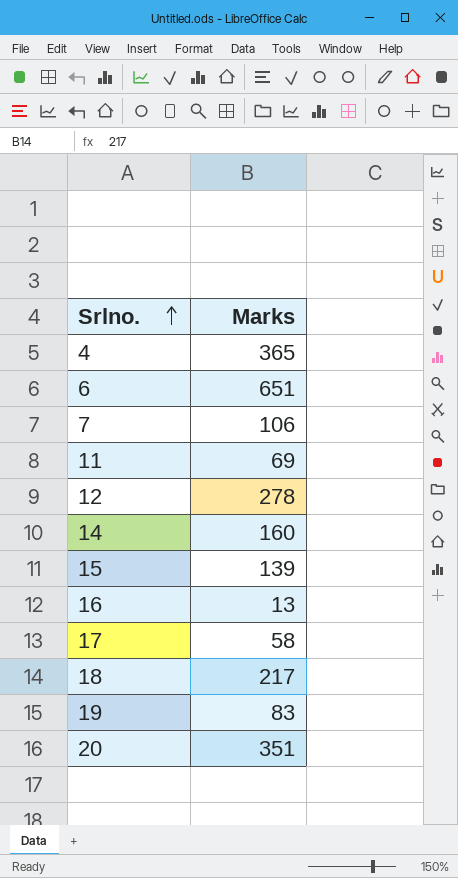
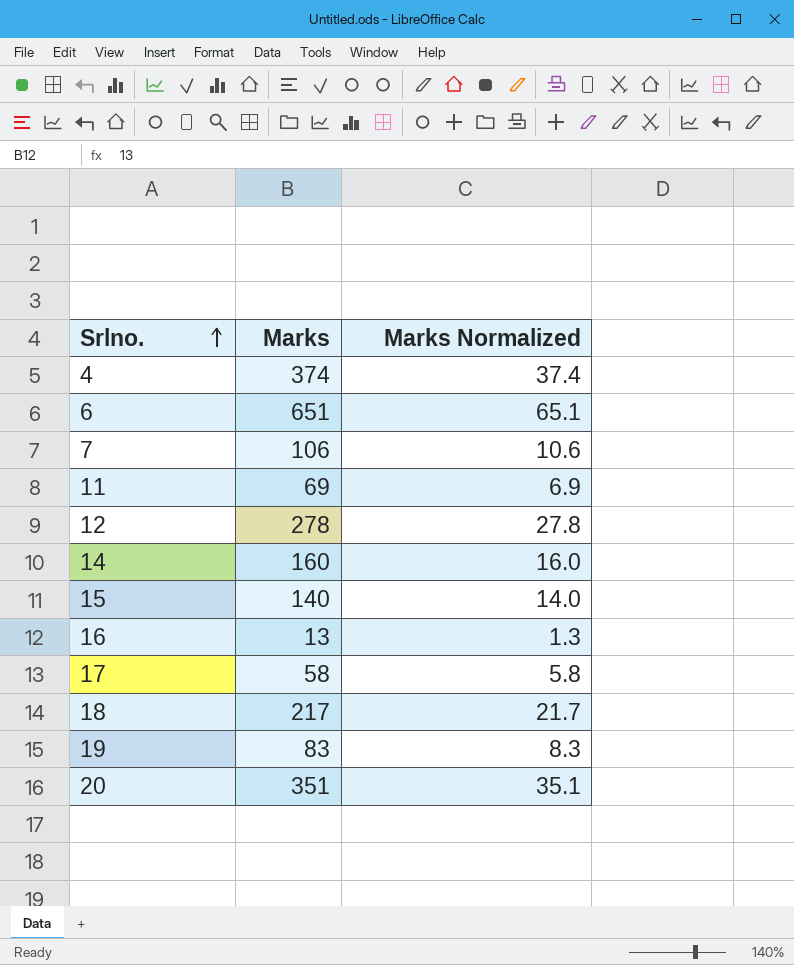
column Marks Normalized | formula: none -> [Marks] * 0.1
4 | Marks: 365 -> 374
15 | Marks: 139 -> 140

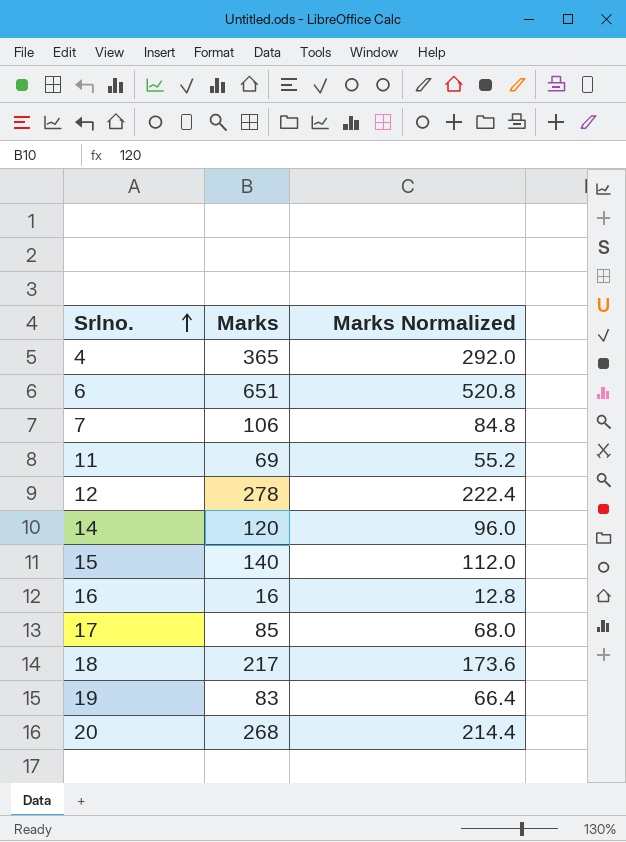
column Marks Normalized | formula: [Marks] * 0.1 -> [Marks] * 0.8
4 | Marks: 374 -> 365
14 | Marks: 160 -> 120
16 | Marks: 13 -> 16
17 | Marks: 58 -> 85
20 | Marks: 351 -> 268

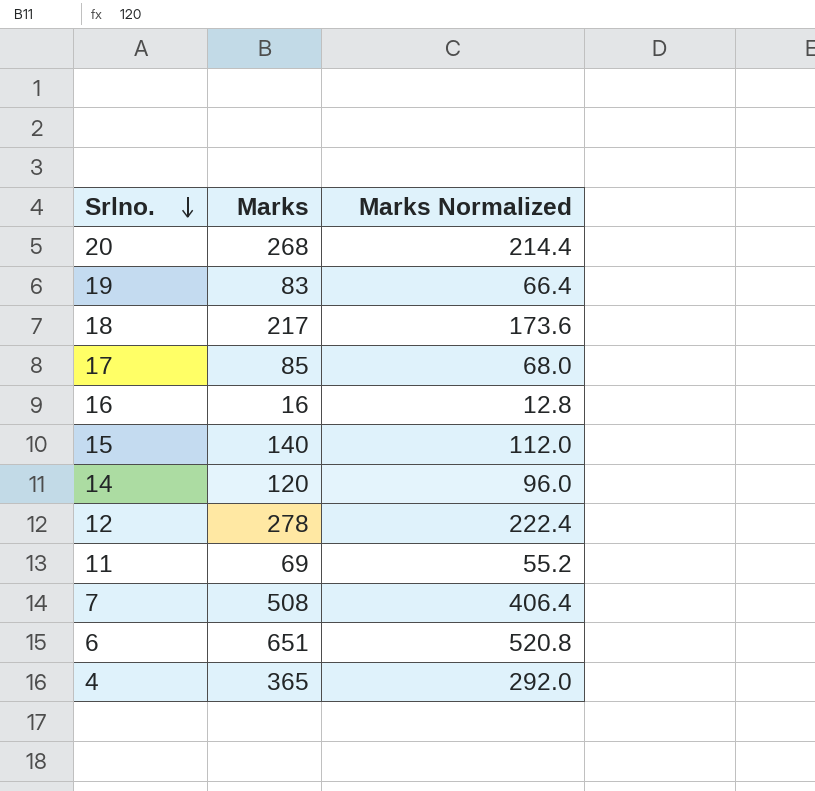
row order: Srlno. ascending -> Srlno. descending
7 | Marks: 106 -> 508
7 | Marks Normalized: 84.8 -> 406.4

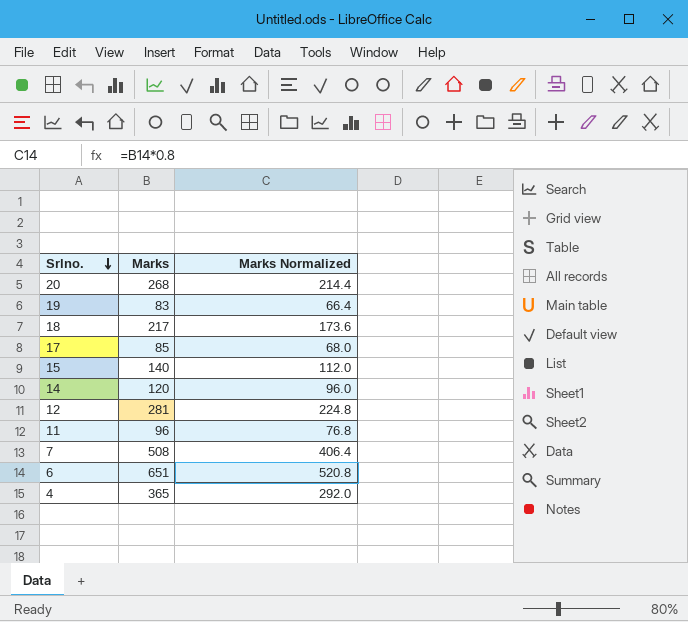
row 16: 16 | 12.8 -> none
12 | Marks: 278 -> 281
12 | Marks Normalized: 222.4 -> 224.8
11 | Marks: 69 -> 96
11 | Marks Normalized: 55.2 -> 76.8

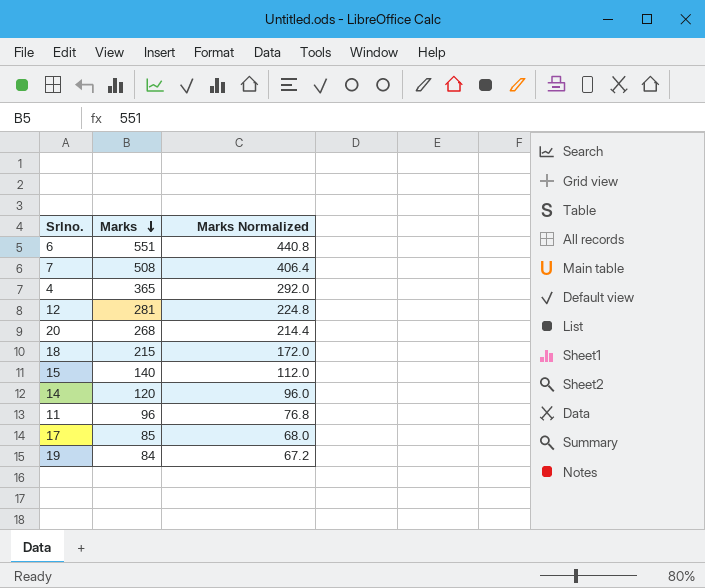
row order: Srlno. descending -> Marks descending
6 | Marks: 651 -> 551
6 | Marks Normalized: 520.8 -> 440.8
18 | Marks: 217 -> 215
18 | Marks Normalized: 173.6 -> 172.0
19 | Marks: 83 -> 84
19 | Marks Normalized: 66.4 -> 67.2

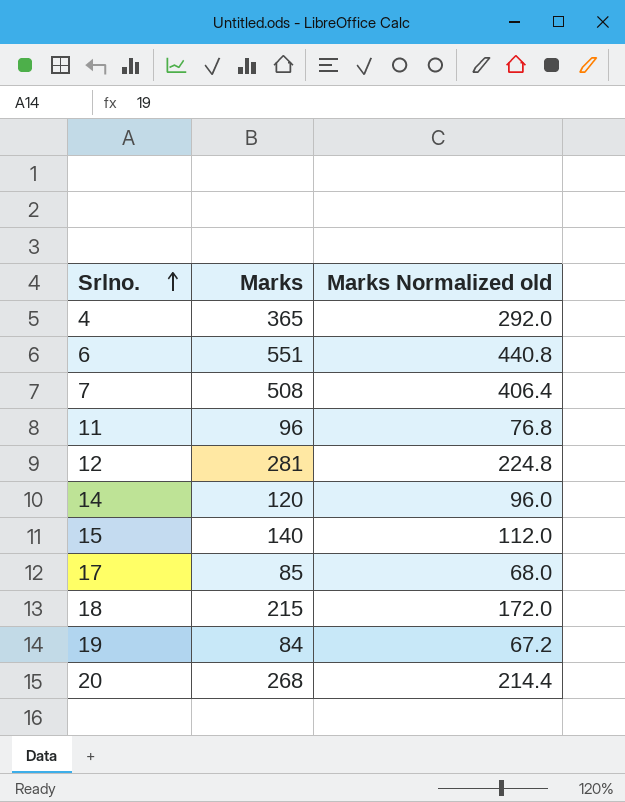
row order: Marks descending -> Srlno. ascending
column name: Marks Normalized -> Marks Normalized old

